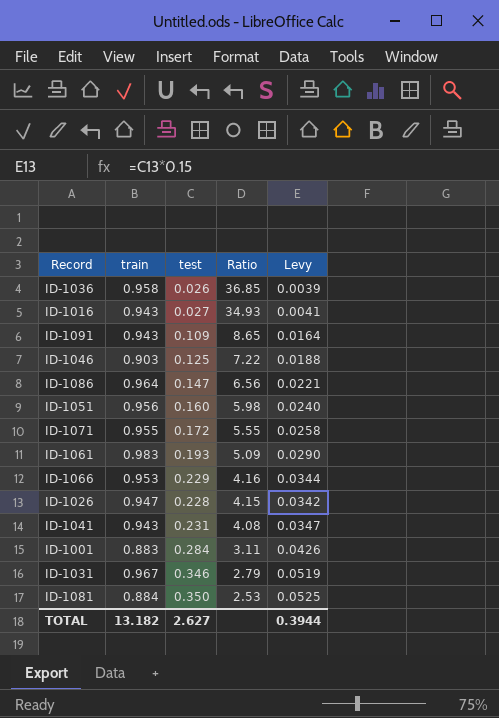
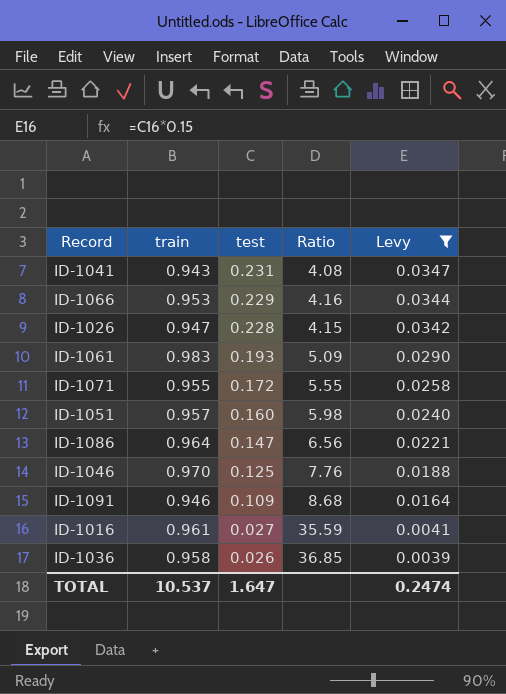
filter: none -> Levy <= 0.0347
row order: Ratio descending -> test descending
ID-1051 | train: 0.956 -> 0.957
ID-1046 | train: 0.903 -> 0.970
ID-1046 | Ratio: 7.22 -> 7.76
ID-1091 | train: 0.943 -> 0.946
ID-1091 | Ratio: 8.65 -> 8.68
ID-1016 | train: 0.943 -> 0.961
ID-1016 | Ratio: 34.93 -> 35.59
TOTAL | train: 13.182 -> 10.537
TOTAL | test: 2.627 -> 1.647
TOTAL | Levy: 0.3944 -> 0.2474

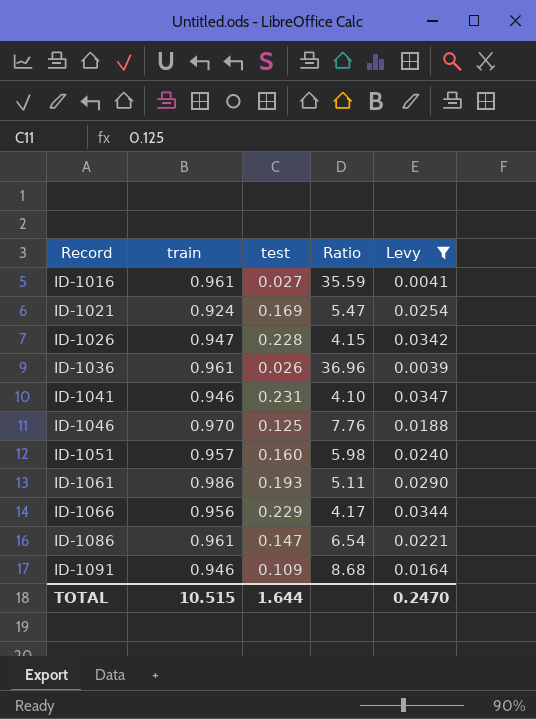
row order: test descending -> Record ascending
row ID-1071: 0.955 | 0.172 | 5.55 | 0.0258 -> none
row ID-1021: none -> 0.924 | 0.169 | 5.47 | 0.0254
ID-1036 | train: 0.958 -> 0.961
ID-1036 | Ratio: 36.85 -> 36.96
ID-1041 | train: 0.943 -> 0.946
ID-1041 | Ratio: 4.08 -> 4.10
ID-1061 | train: 0.983 -> 0.986
ID-1061 | Ratio: 5.09 -> 5.11
ID-1066 | train: 0.953 -> 0.956
ID-1066 | Ratio: 4.16 -> 4.17
ID-1086 | train: 0.964 -> 0.961
ID-1086 | Ratio: 6.56 -> 6.54
TOTAL | train: 10.537 -> 10.515
TOTAL | test: 1.647 -> 1.644
TOTAL | Levy: 0.2474 -> 0.2470

